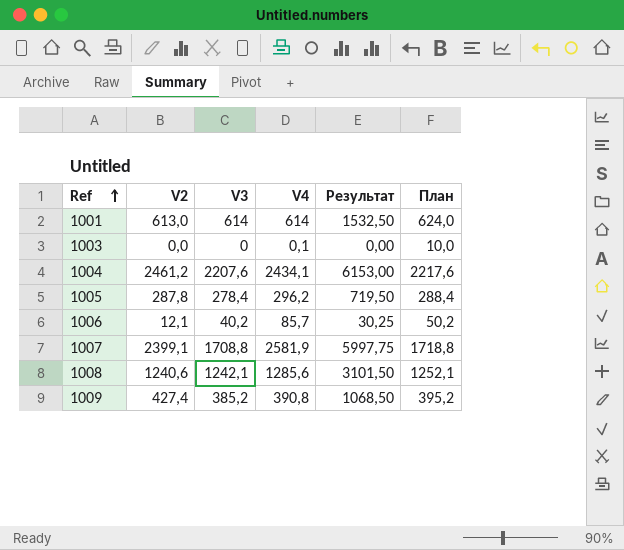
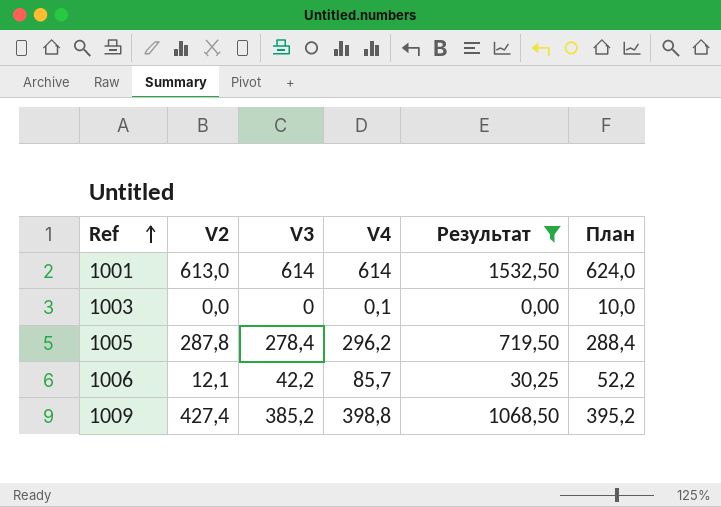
filter: none -> Результат <= 1532,50
1006 | V3: 40,2 -> 42,2
1006 | План: 50,2 -> 52,2
1009 | V4: 390,8 -> 398,8

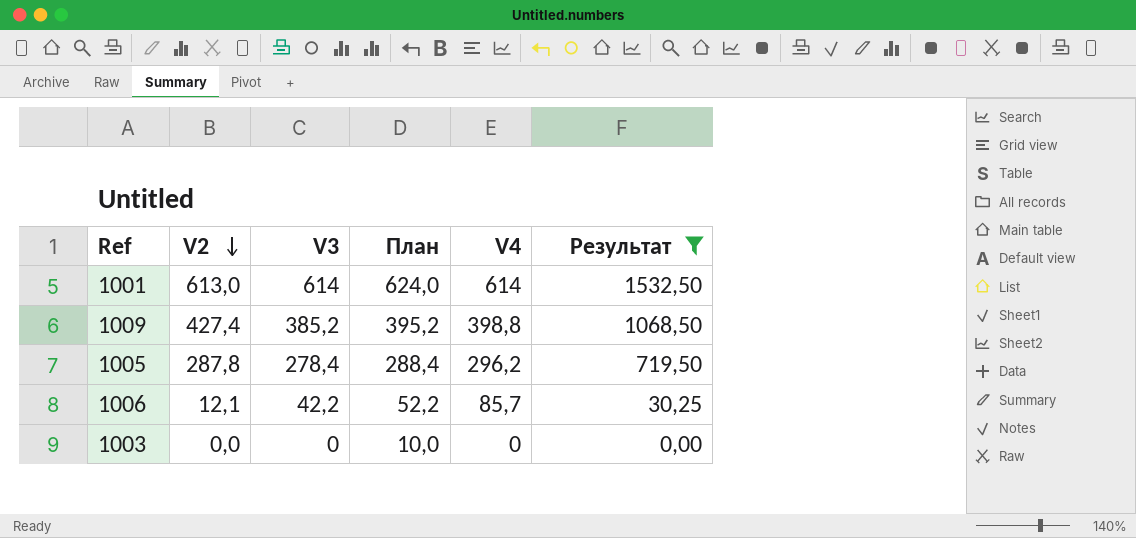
row order: Ref ascending -> V2 descending
column План | position: 6 -> 4
1003 | V4: 0,1 -> 0

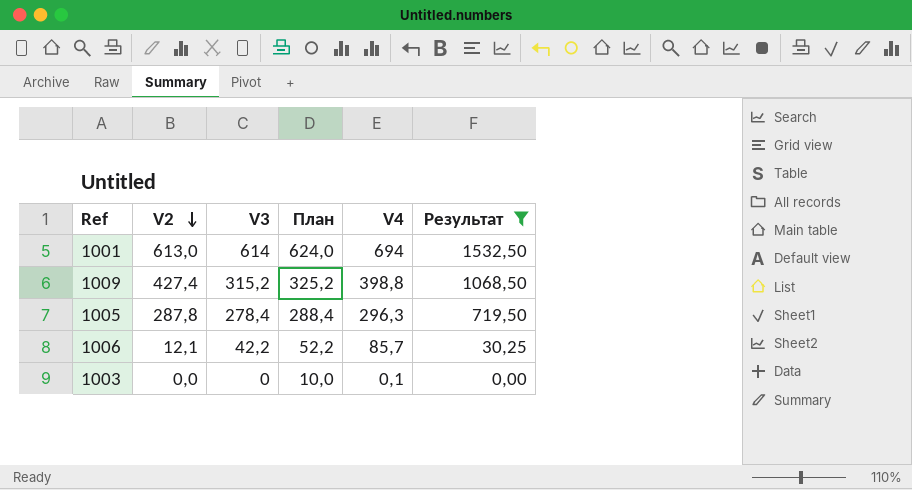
1001 | V4: 614 -> 694
1009 | V3: 385,2 -> 315,2
1009 | План: 395,2 -> 325,2
1005 | V4: 296,2 -> 296,3
1003 | V4: 0 -> 0,1

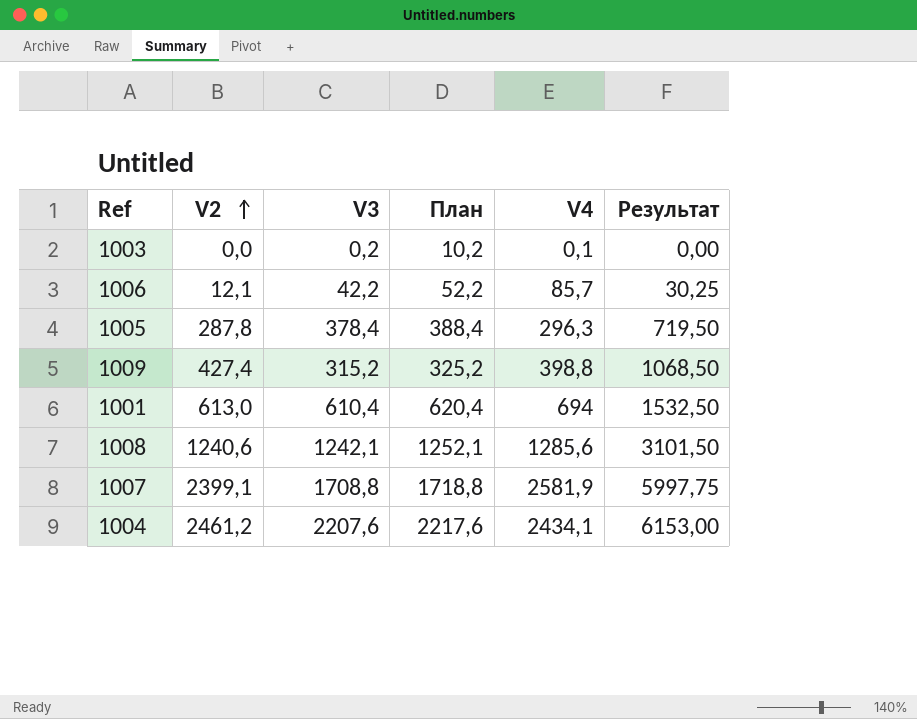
filter: Результат <= 1532,50 -> none
row order: V2 descending -> V2 ascending
1003 | V3: 0 -> 0,2
1003 | План: 10,0 -> 10,2
1005 | V3: 278,4 -> 378,4
1005 | План: 288,4 -> 388,4
1001 | V3: 614 -> 610,4
1001 | План: 624,0 -> 620,4

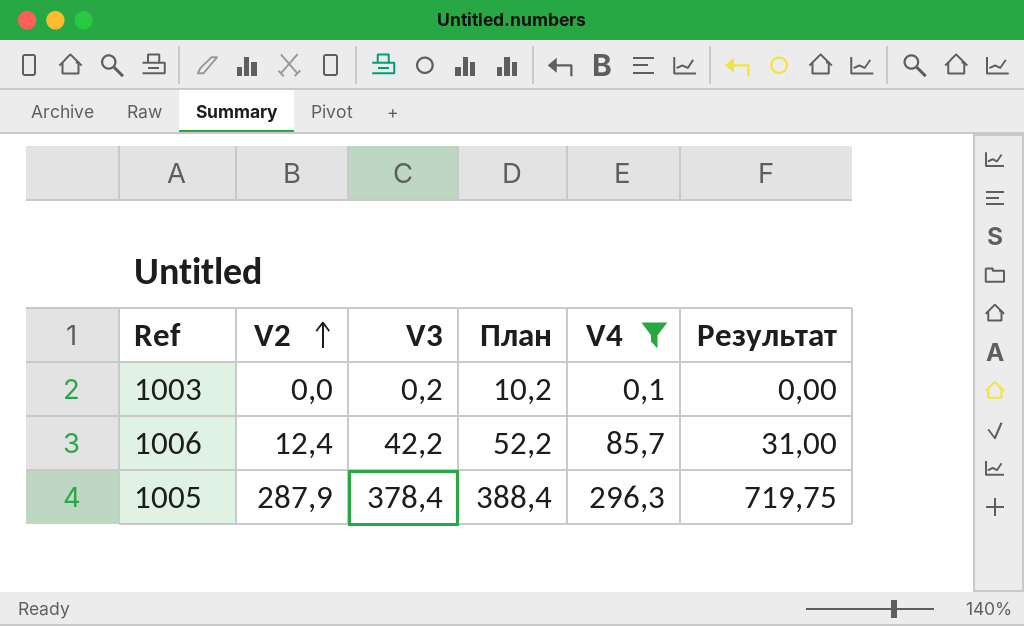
filter: none -> V4 <= 296,3
1006 | V2: 12,1 -> 12,4
1006 | Результат: 30,25 -> 31,00
1005 | V2: 287,8 -> 287,9
1005 | Результат: 719,50 -> 719,75

